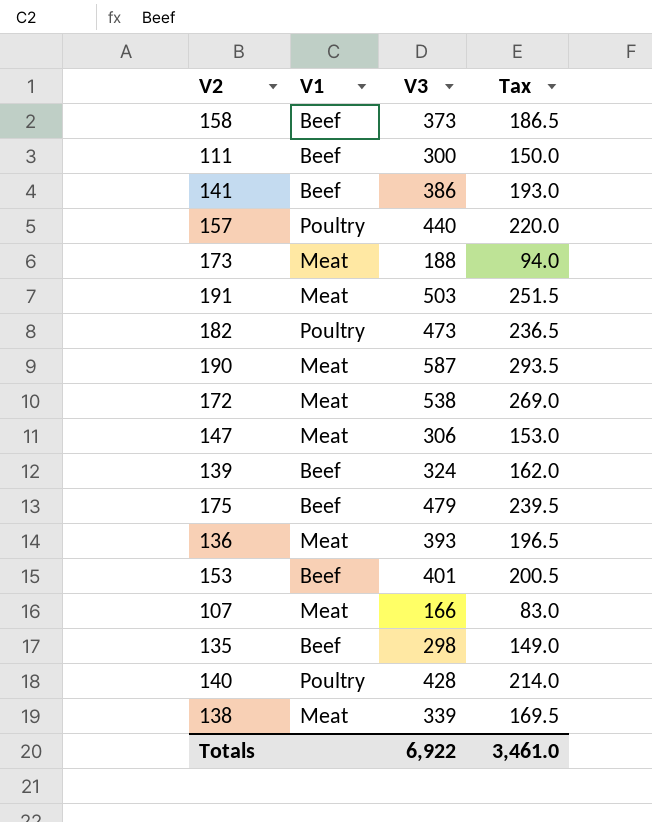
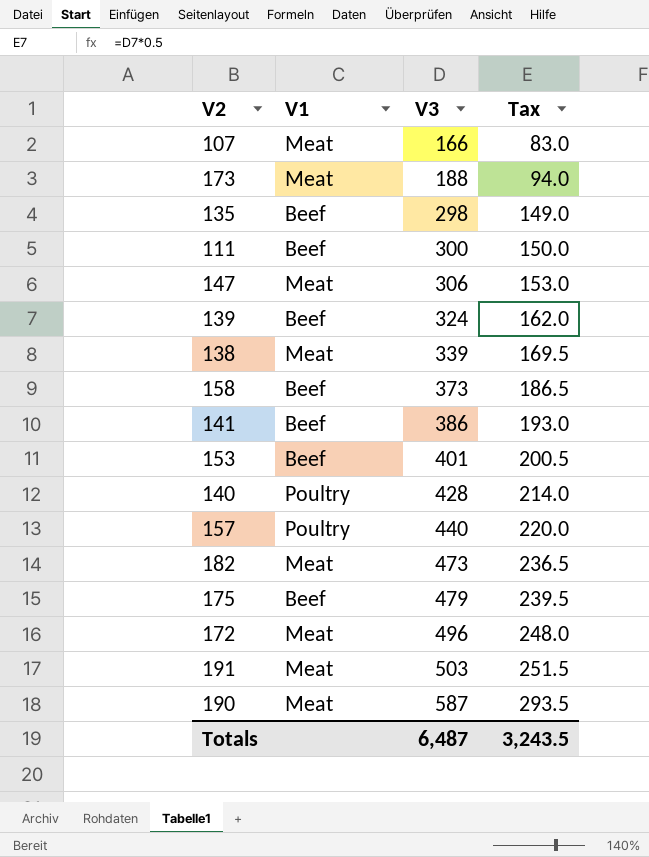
row order: none -> V3 ascending
row 136: Meat | 393 | 196.5 -> none
182 | V1: Poultry -> Meat
172 | V3: 538 -> 496
172 | Tax: 269.0 -> 248.0
Totals | V3: 6,922 -> 6,487
Totals | Tax: 3,461.0 -> 3,243.5

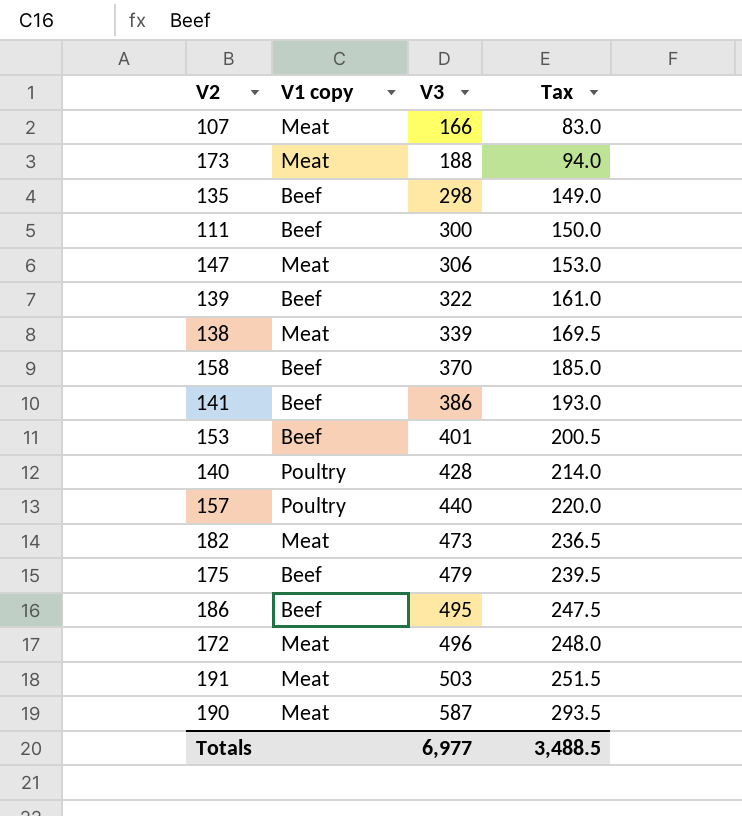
column name: V1 -> V1 copy
139 | V3: 324 -> 322
139 | Tax: 162.0 -> 161.0
158 | V3: 373 -> 370
158 | Tax: 186.5 -> 185.0
row 186: none -> Beef | 495 | 247.5
Totals | V3: 6,487 -> 6,977
Totals | Tax: 3,243.5 -> 3,488.5

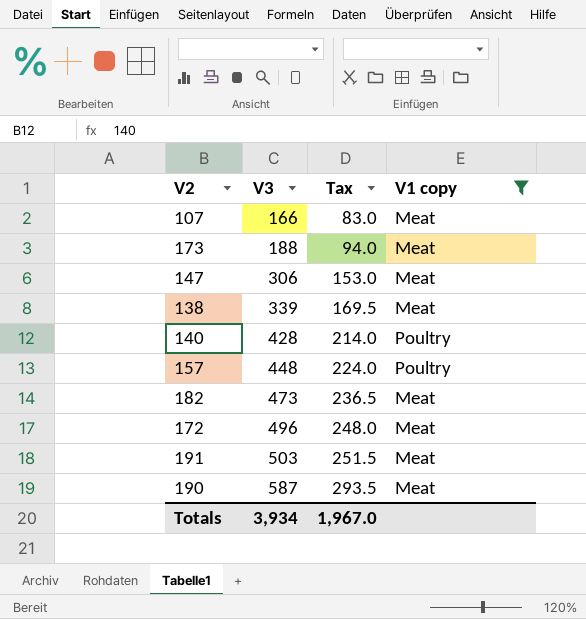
filter: none -> V1 copy != Beef
column V1 copy | position: 2 -> 4
157 | V3: 440 -> 448
157 | Tax: 220.0 -> 224.0
Totals | V3: 6,977 -> 3,934
Totals | Tax: 3,488.5 -> 1,967.0

